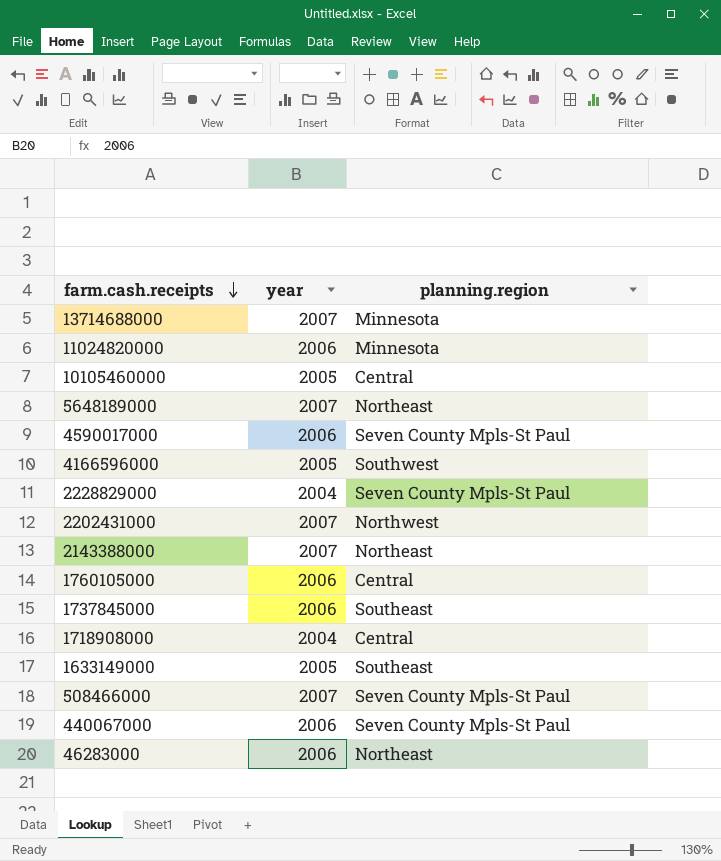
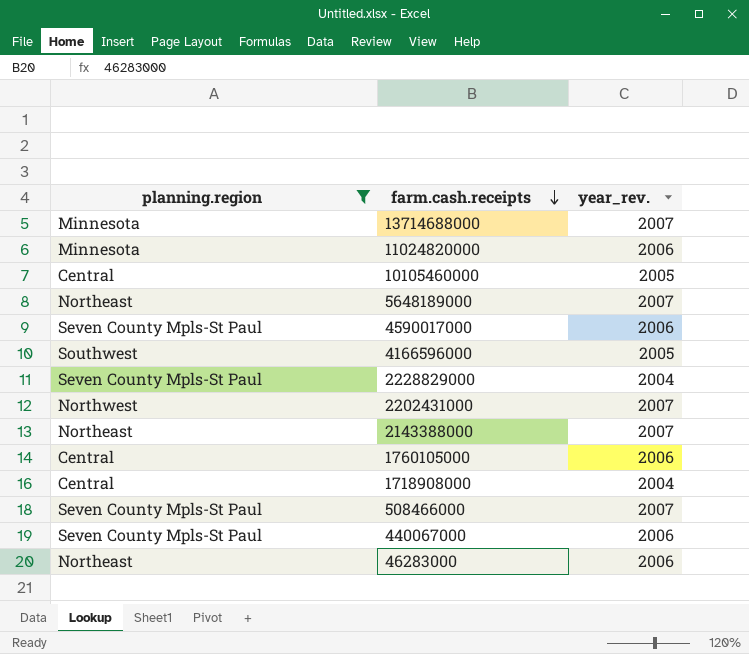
filter: none -> planning.region != Southeast
column planning.region | position: 3 -> 1
column name: year -> year_rev.

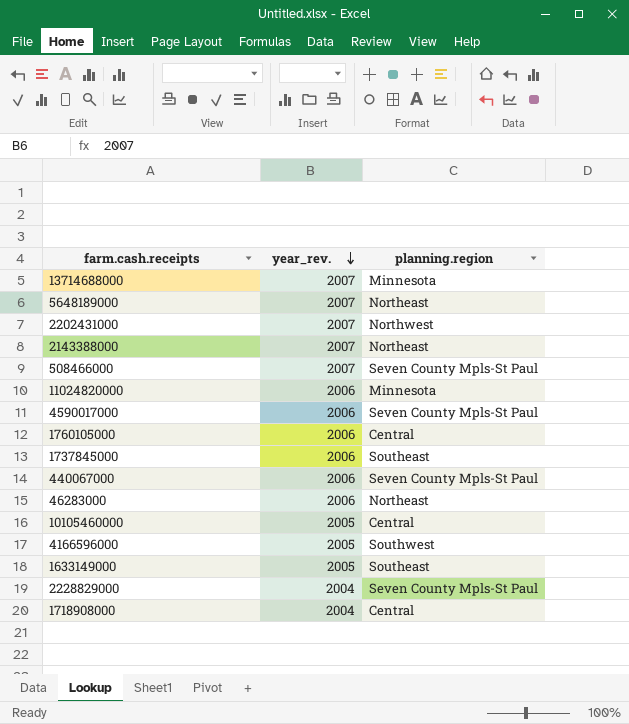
filter: planning.region != Southeast -> none
row order: farm.cash.receipts descending -> year_rev. descending
column planning.region | position: 1 -> 3

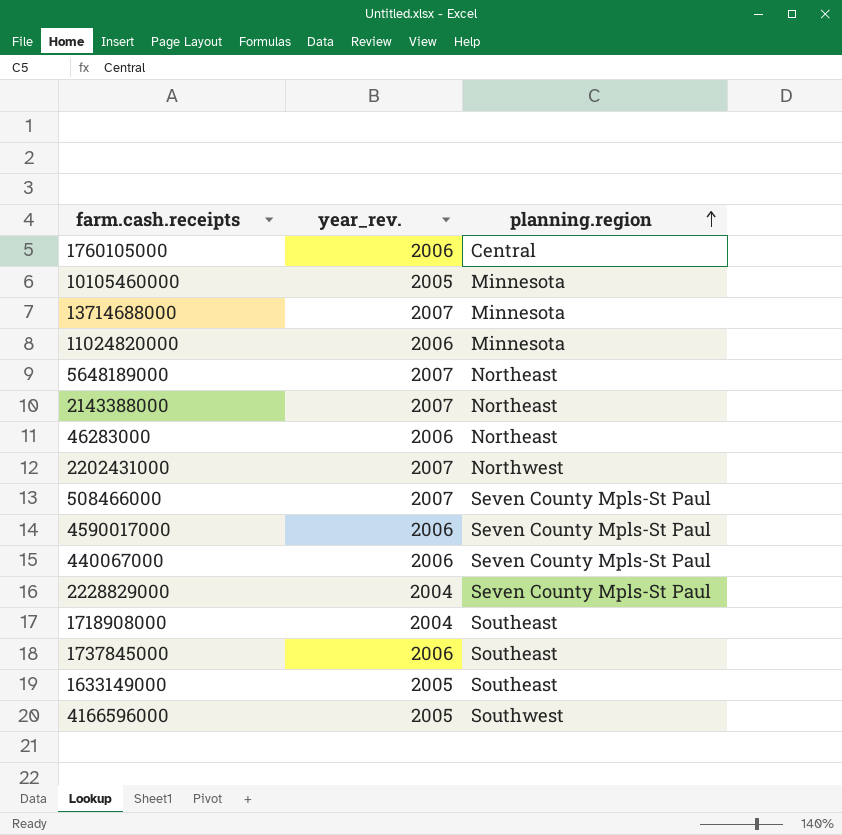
row order: year_rev. descending -> planning.region ascending
10105460000 | planning.region: Central -> Minnesota
1718908000 | planning.region: Central -> Southeast

